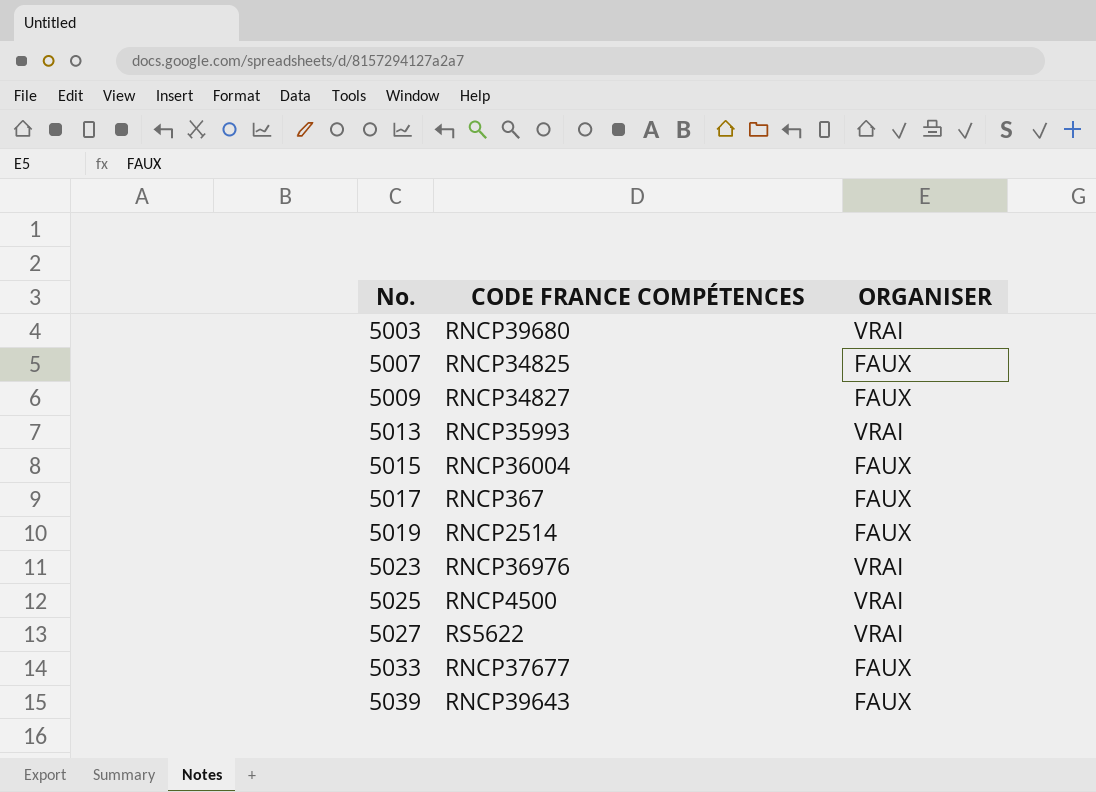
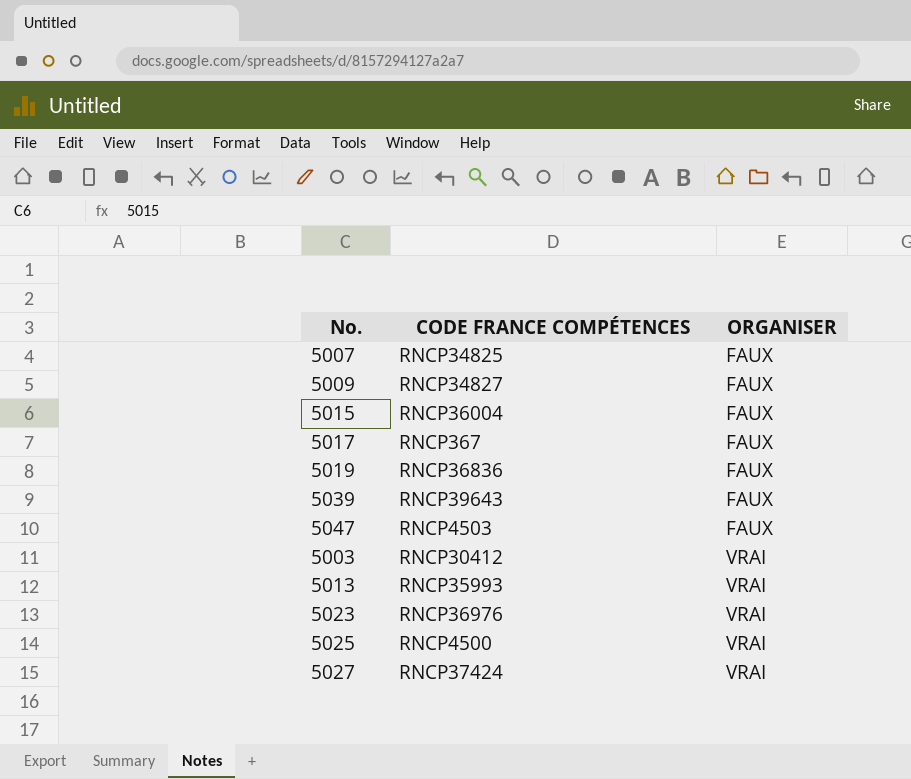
row order: No. ascending -> ORGANISER ascending
row 5033: RNCP37677 | FAUX -> none
5019 | CODE FRANCE COMPÉTENCES: RNCP2514 -> RNCP36836
row 5047: none -> RNCP4503 | FAUX
5003 | CODE FRANCE COMPÉTENCES: RNCP39680 -> RNCP30412
5027 | CODE FRANCE COMPÉTENCES: RS5622 -> RNCP37424

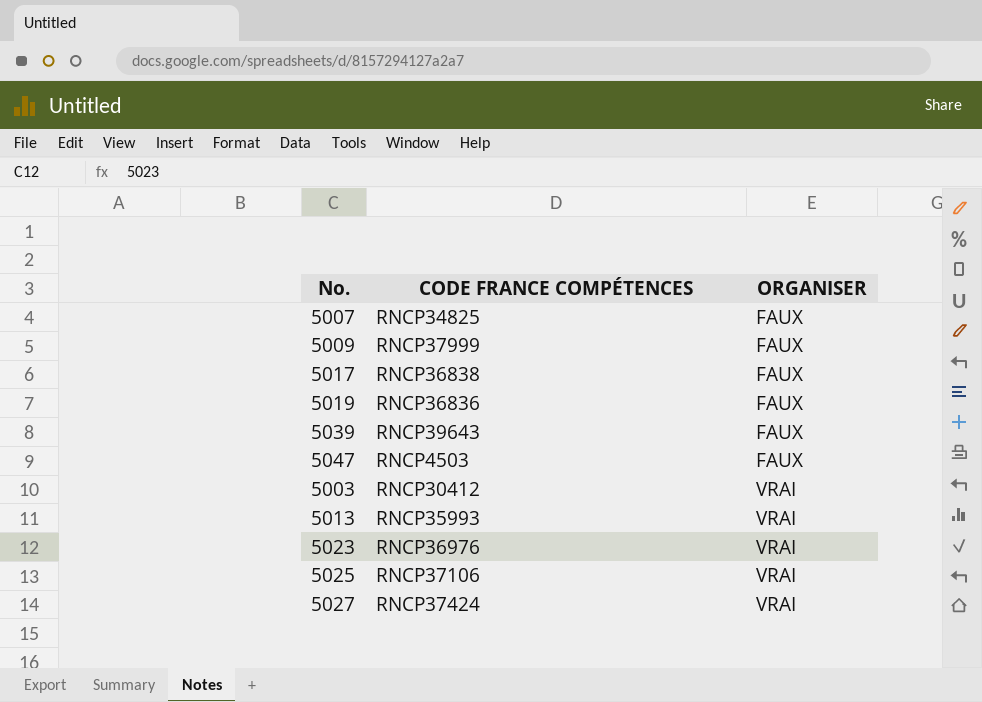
row 5015: RNCP36004 | FAUX -> none
5009 | CODE FRANCE COMPÉTENCES: RNCP34827 -> RNCP37999
5017 | CODE FRANCE COMPÉTENCES: RNCP367 -> RNCP36838
5025 | CODE FRANCE COMPÉTENCES: RNCP4500 -> RNCP37106

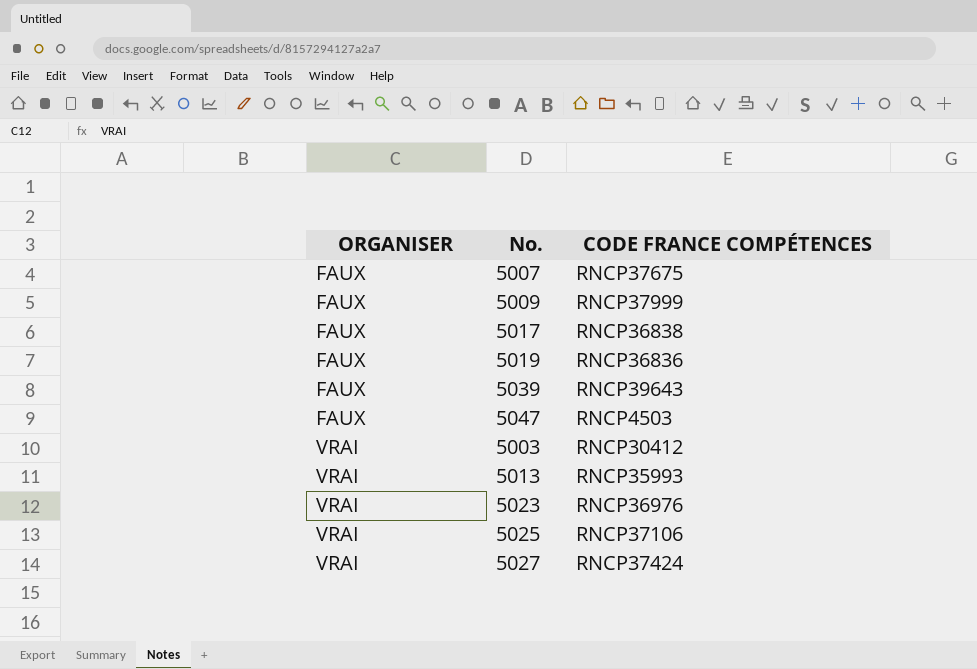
column ORGANISER | position: 3 -> 1
5007 | CODE FRANCE COMPÉTENCES: RNCP34825 -> RNCP37675

